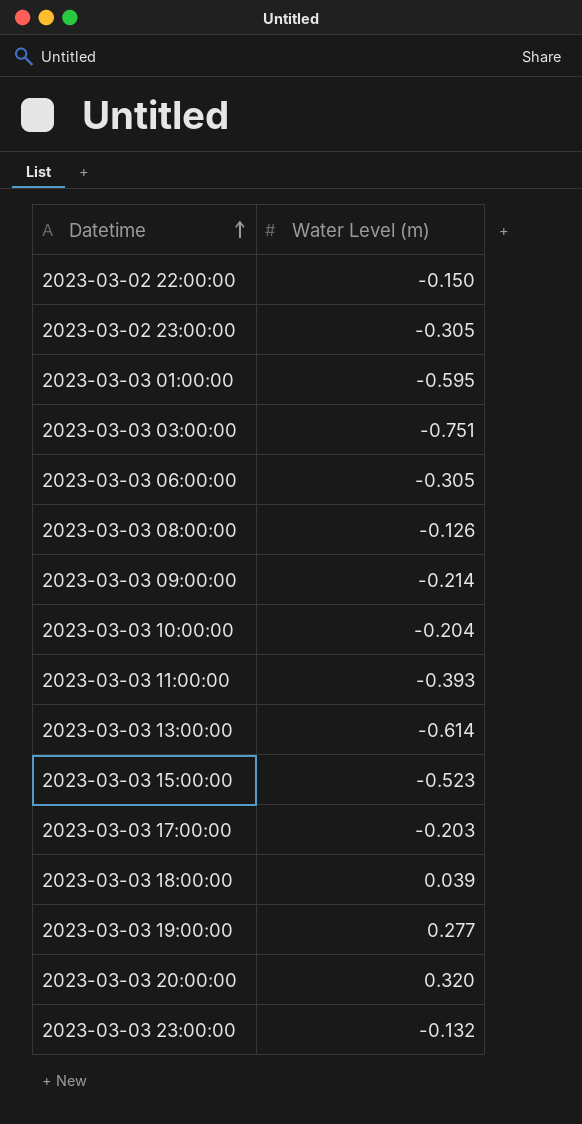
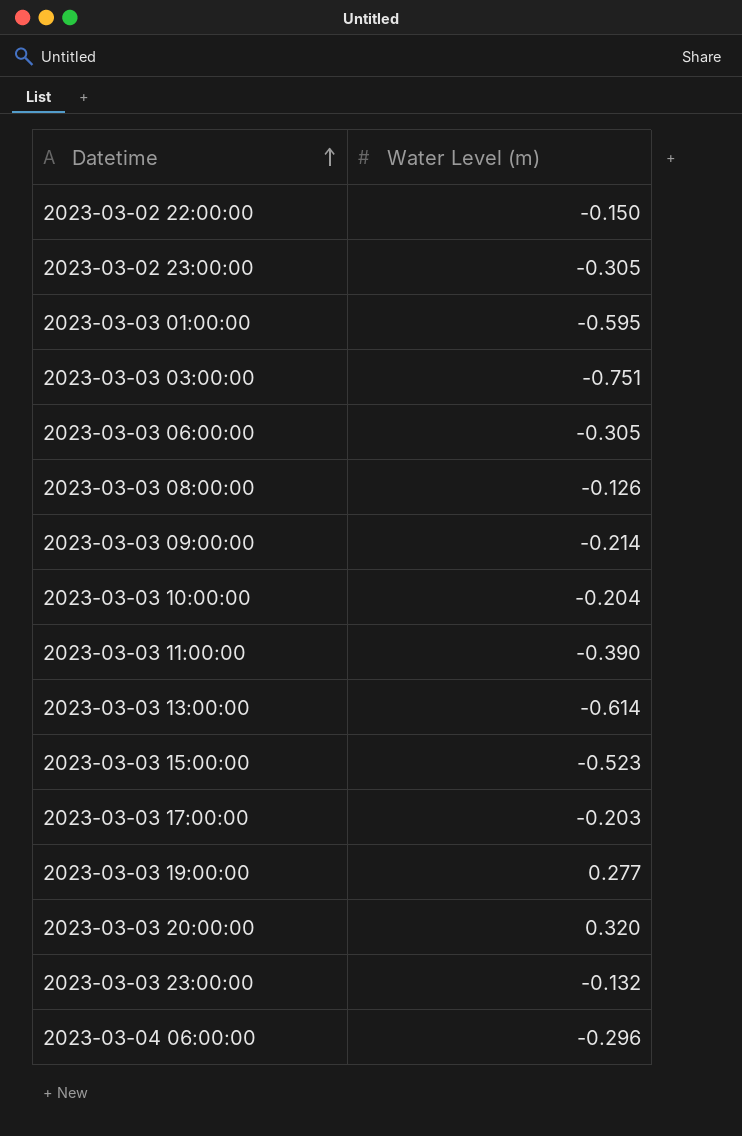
row 2023-03-03 18:00:00: 0.039 -> none
2023-03-03 11:00:00 | Water Level (m): -0.393 -> -0.390
row 2023-03-04 06:00:00: none -> -0.296

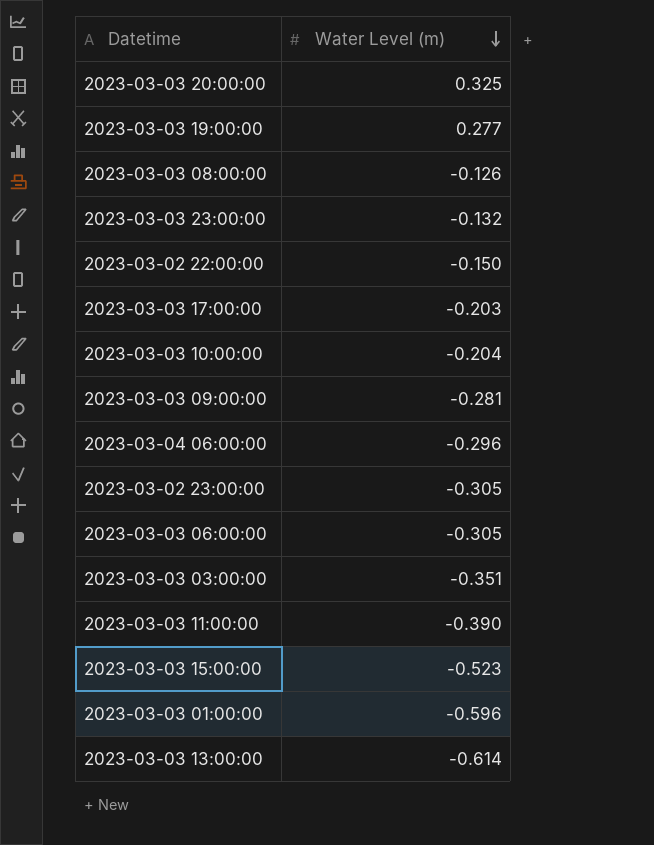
row order: Datetime ascending -> Water Level (m) descending
2023-03-03 20:00:00 | Water Level (m): 0.320 -> 0.325
2023-03-03 09:00:00 | Water Level (m): -0.214 -> -0.281
2023-03-03 03:00:00 | Water Level (m): -0.751 -> -0.351
2023-03-03 01:00:00 | Water Level (m): -0.595 -> -0.596

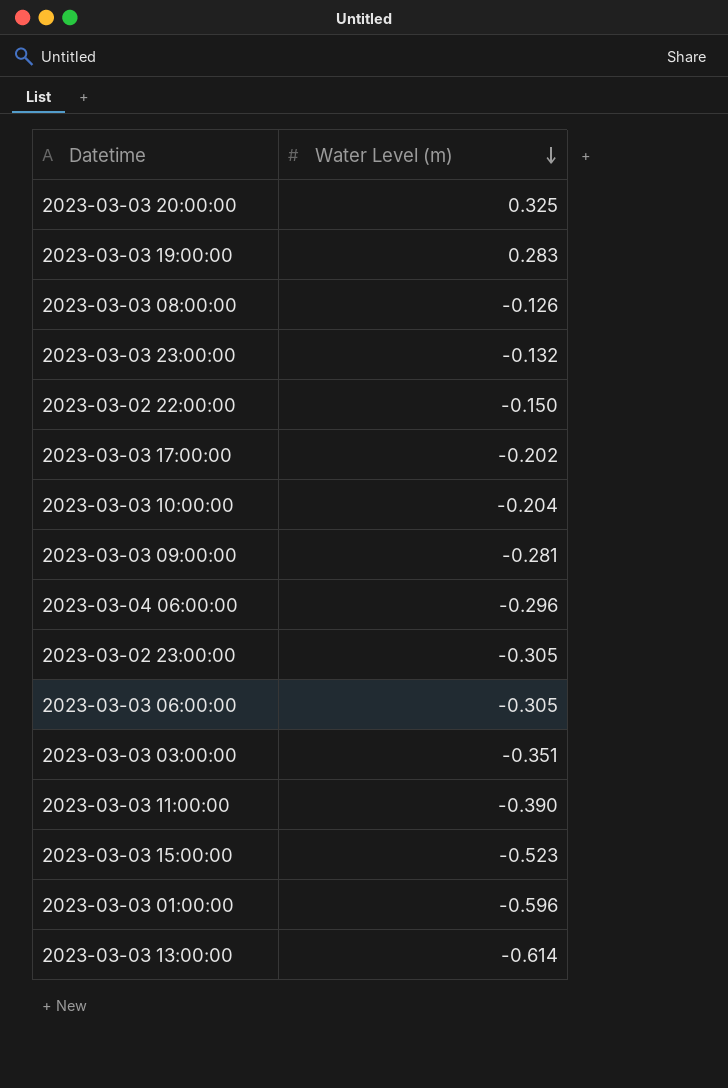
2023-03-03 19:00:00 | Water Level (m): 0.277 -> 0.283
2023-03-03 17:00:00 | Water Level (m): -0.203 -> -0.202

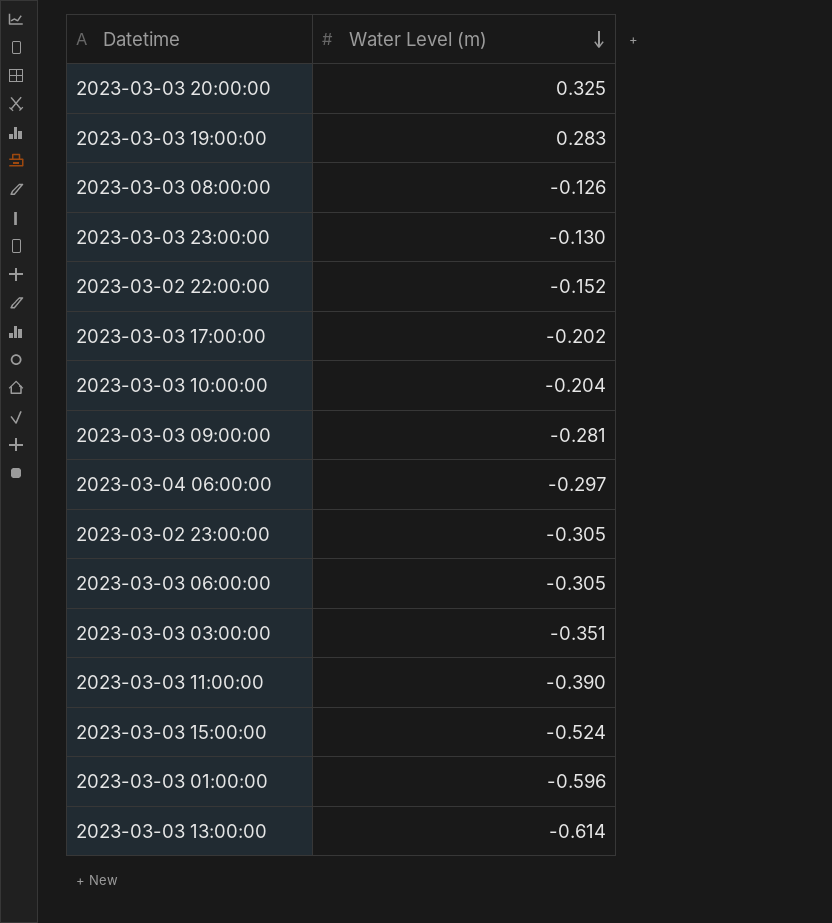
2023-03-03 23:00:00 | Water Level (m): -0.132 -> -0.130
2023-03-02 22:00:00 | Water Level (m): -0.150 -> -0.152
2023-03-04 06:00:00 | Water Level (m): -0.296 -> -0.297
2023-03-03 15:00:00 | Water Level (m): -0.523 -> -0.524

